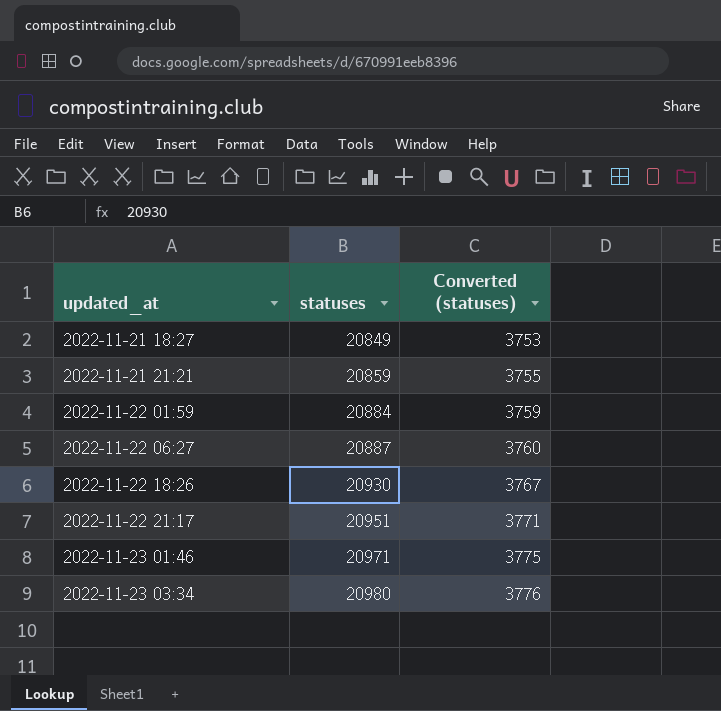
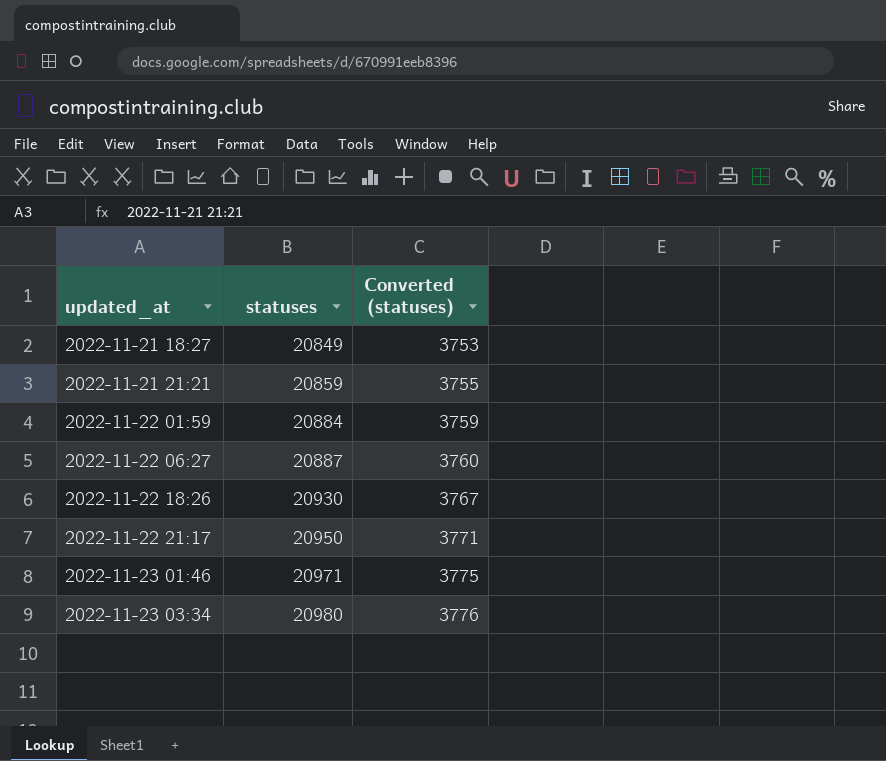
2022-11-22 21:17 | statuses: 20951 -> 20950

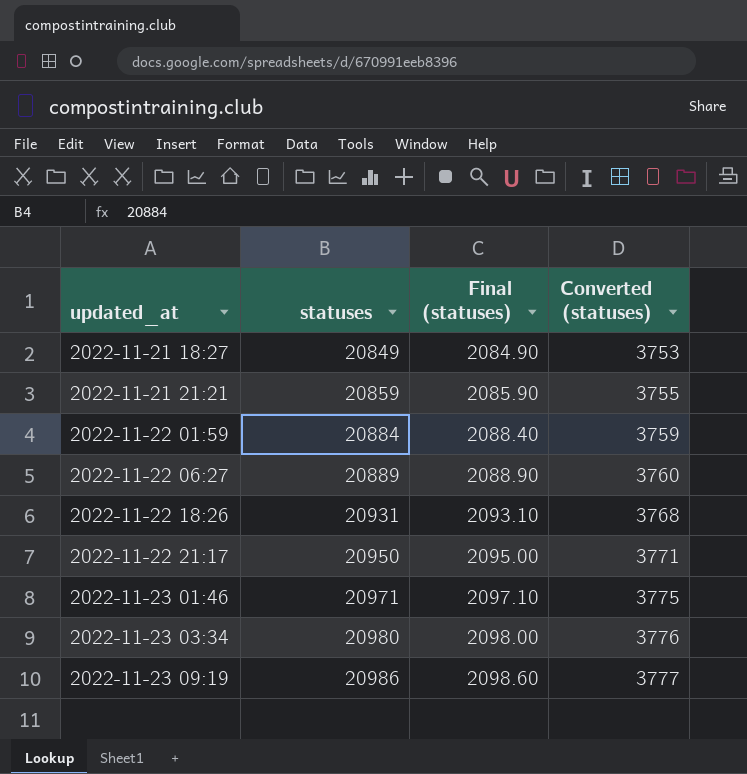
column Final (statuses) | formula: none -> [statuses] * 0.1
2022-11-22 06:27 | statuses: 20887 -> 20889
2022-11-22 18:26 | statuses: 20930 -> 20931
2022-11-22 18:26 | Converted (statuses): 3767 -> 3768
row 2022-11-23 09:19: none -> 20986 | 2098.60 | 3777

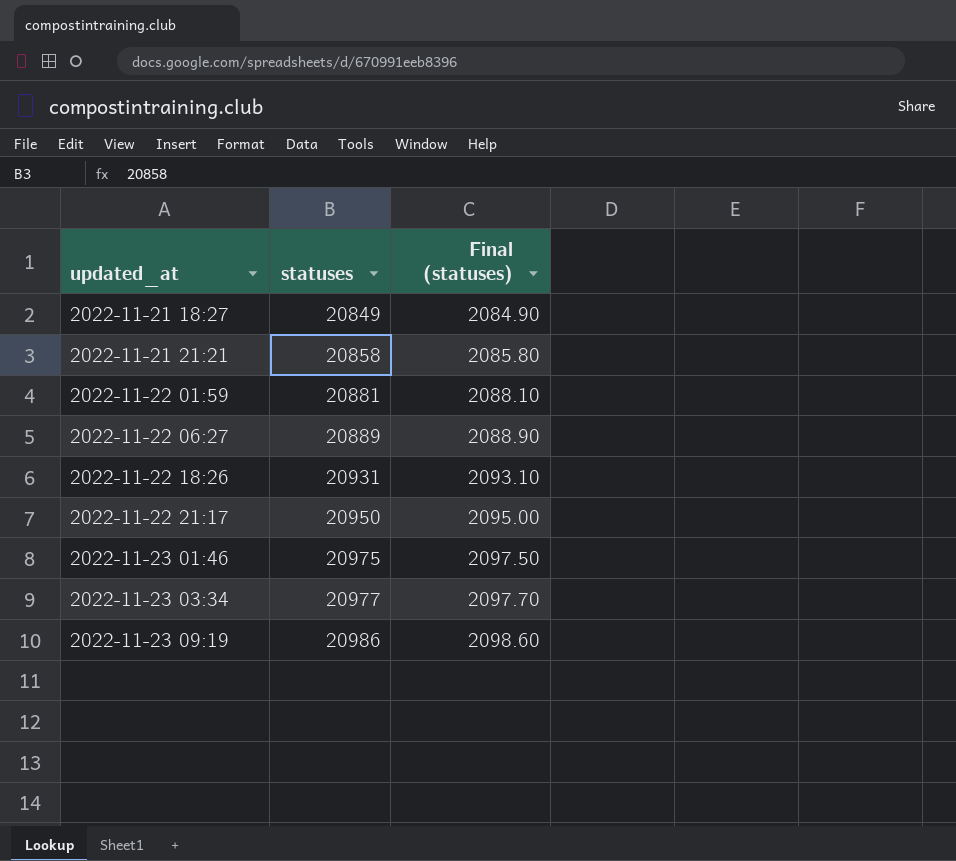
column Converted (statuses) | formula: [statuses] * 0.18 -> none
2022-11-21 21:21 | statuses: 20859 -> 20858
2022-11-21 21:21 | Final (statuses): 2085.90 -> 2085.80
2022-11-22 01:59 | statuses: 20884 -> 20881
2022-11-22 01:59 | Final (statuses): 2088.40 -> 2088.10
2022-11-23 01:46 | statuses: 20971 -> 20975
2022-11-23 01:46 | Final (statuses): 2097.10 -> 2097.50
2022-11-23 03:34 | statuses: 20980 -> 20977
2022-11-23 03:34 | Final (statuses): 2098.00 -> 2097.70

